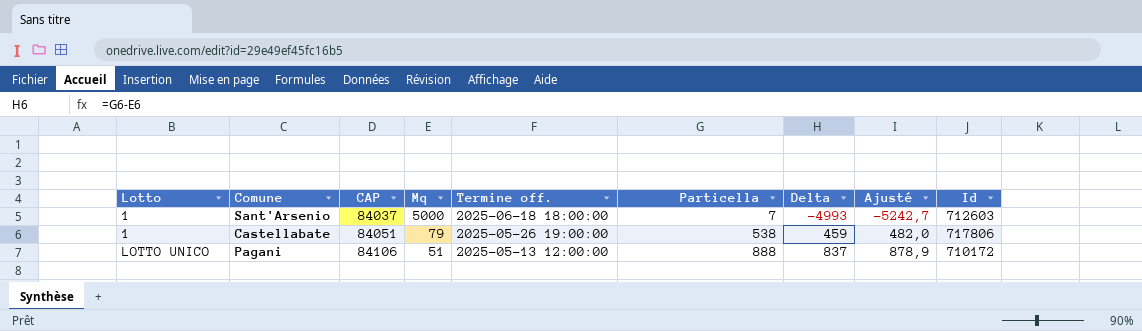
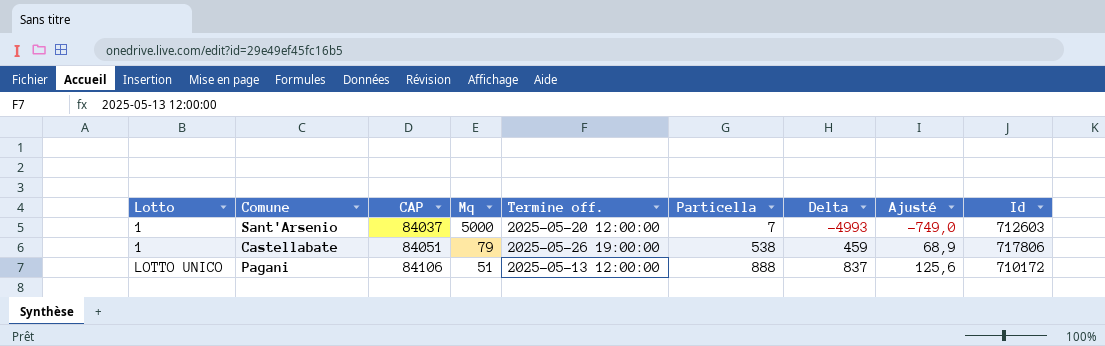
column Ajusté | formula: [Delta] * 1,05 -> [Delta] * 0,15
Sant'Arsenio | Termine off.: 2025-06-18 18:00:00 -> 2025-05-20 12:00:00

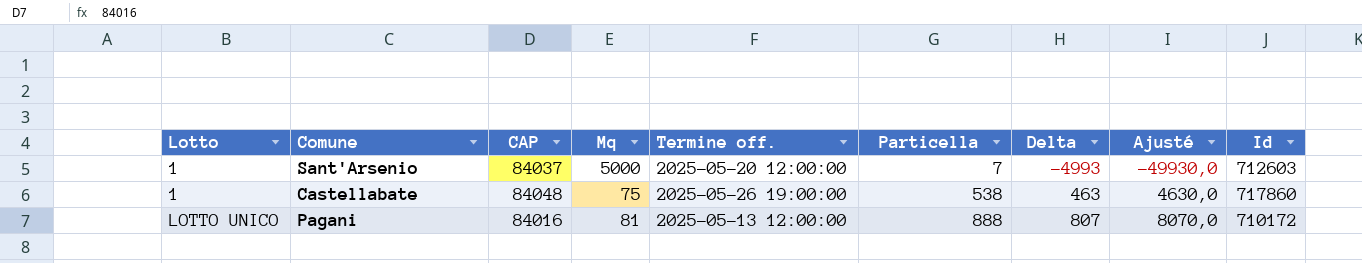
column Ajusté | formula: [Delta] * 0,15 -> [Delta] * 10
Castellabate | CAP: 84051 -> 84048
Castellabate | Mq: 79 -> 75
Castellabate | Delta: 459 -> 463
Castellabate | Id: 717806 -> 717860
Pagani | CAP: 84106 -> 84016
Pagani | Mq: 51 -> 81
Pagani | Delta: 837 -> 807

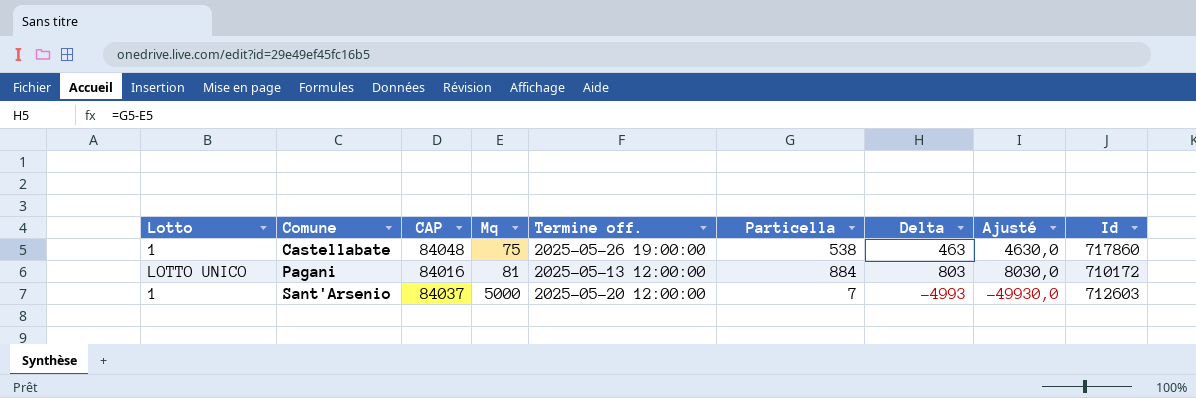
row order: Lotto ascending -> Comune ascending
Pagani | Particella: 888 -> 884
Pagani | Delta: 807 -> 803
Pagani | Ajusté: 8070,0 -> 8030,0

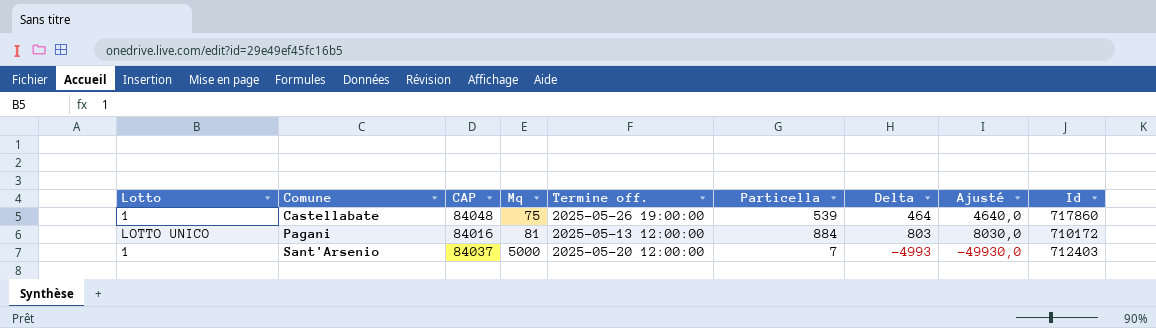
Castellabate | Particella: 538 -> 539
Castellabate | Delta: 463 -> 464
Castellabate | Ajusté: 4630,0 -> 4640,0
Sant'Arsenio | Id: 712603 -> 712403

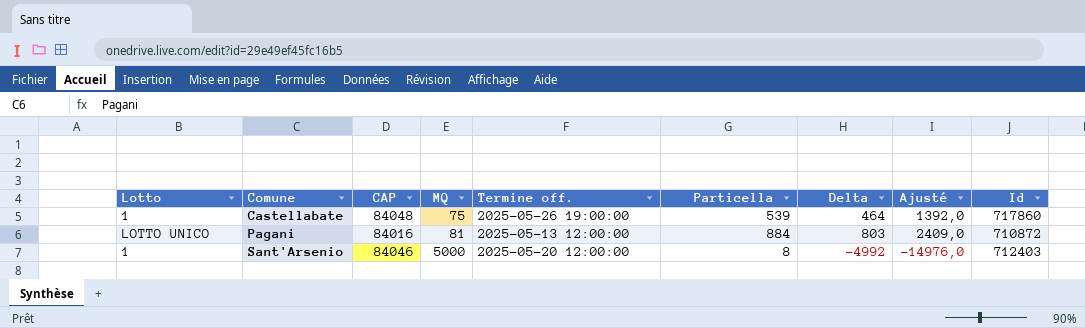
column name: Mq -> MQ
column Ajusté | formula: [Delta] * 10 -> [Delta] * 3
Pagani | Id: 710172 -> 710872
Sant'Arsenio | CAP: 84037 -> 84046
Sant'Arsenio | Particella: 7 -> 8
Sant'Arsenio | Delta: -4993 -> -4992

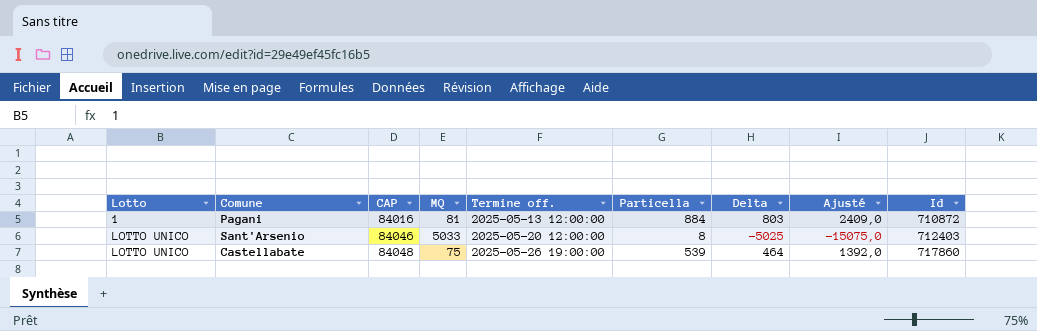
row order: Comune ascending -> Lotto ascending
Pagani | Lotto: LOTTO UNICO -> 1
Sant'Arsenio | Lotto: 1 -> LOTTO UNICO
Sant'Arsenio | MQ: 5000 -> 5033
Sant'Arsenio | Delta: -4992 -> -5025
Sant'Arsenio | Ajusté: -14976,0 -> -15075,0
Castellabate | Lotto: 1 -> LOTTO UNICO

